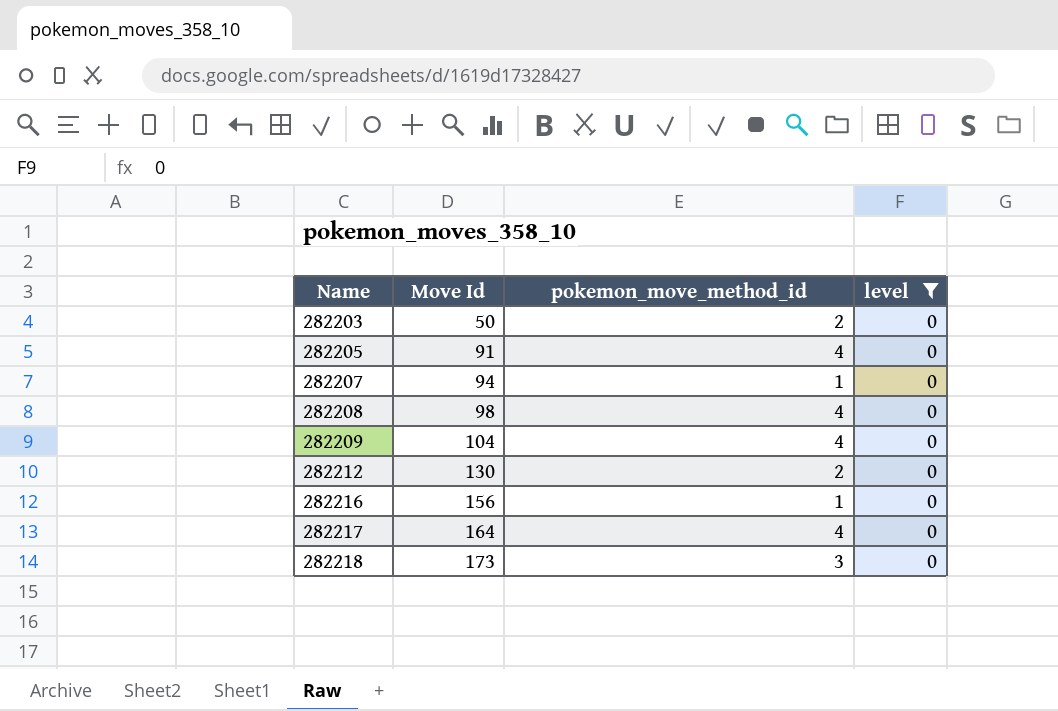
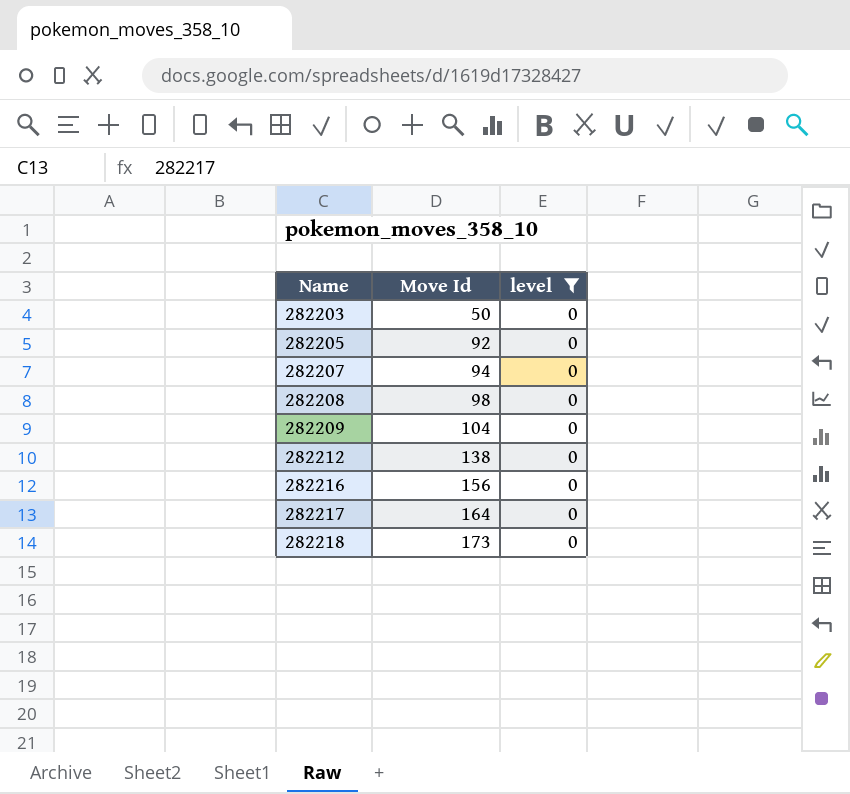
column pokemon_move_method_id | position: 3 -> none
282205 | Move Id: 91 -> 92
282212 | Move Id: 130 -> 138

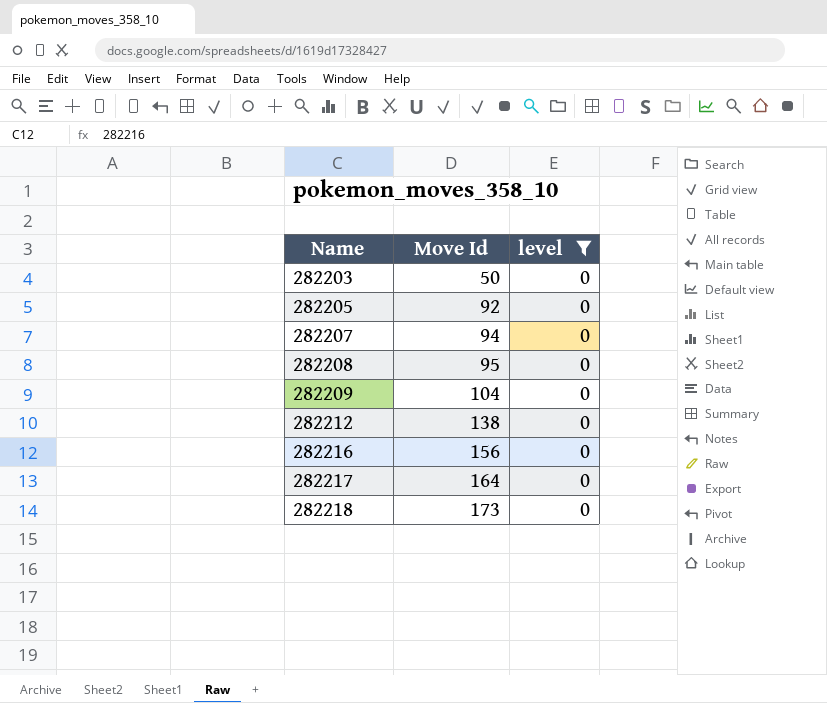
282208 | Move Id: 98 -> 95

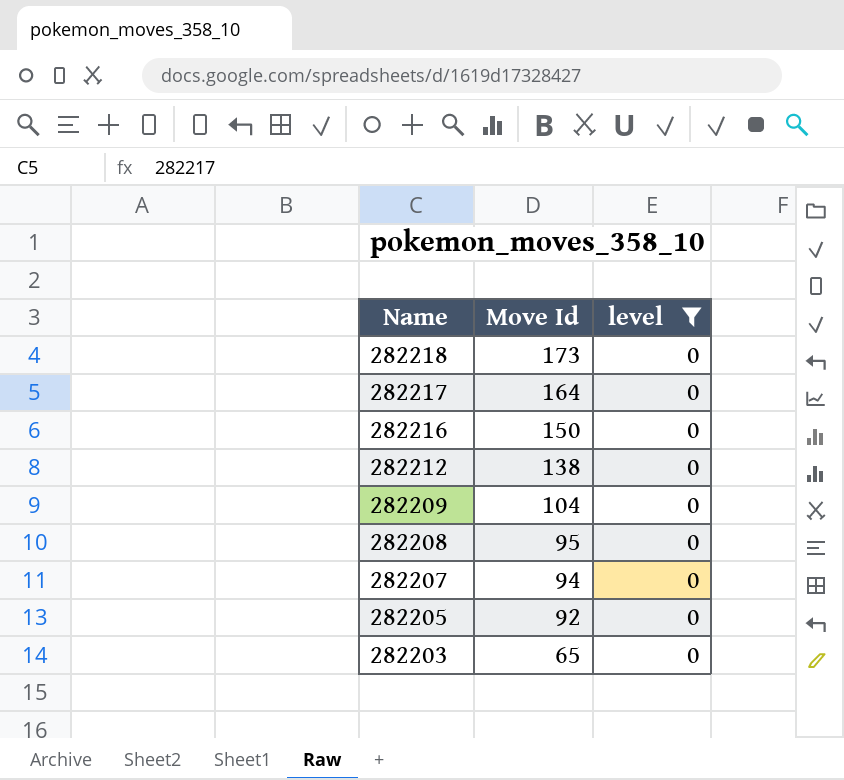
row order: Name ascending -> Name descending
282216 | Move Id: 156 -> 150
282203 | Move Id: 50 -> 65

